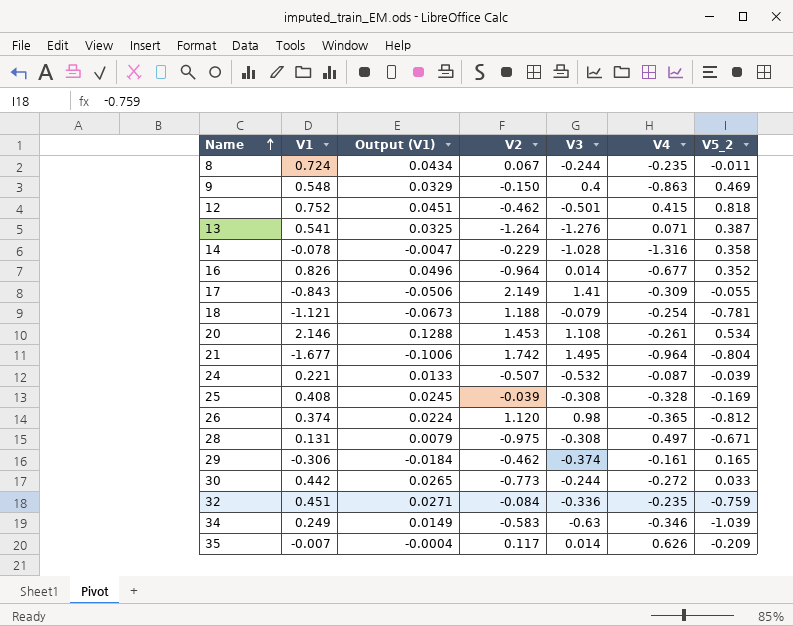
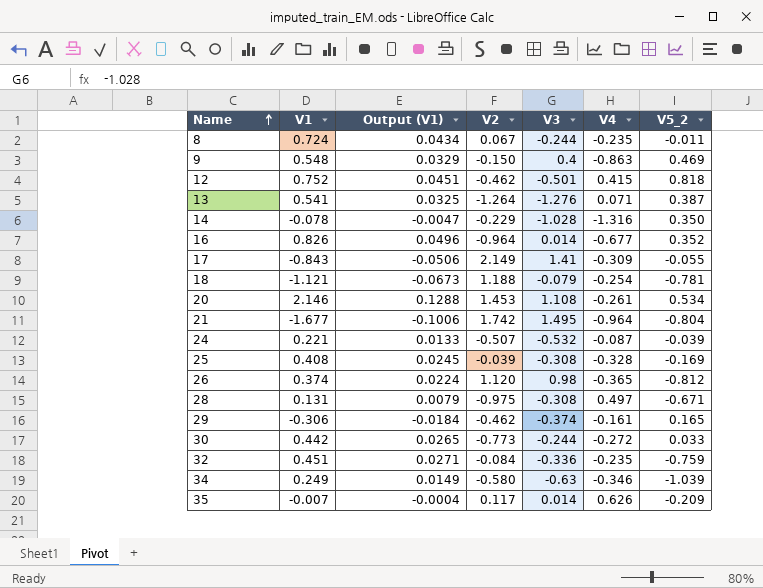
14 | V5_2: 0.358 -> 0.350
34 | V2: -0.583 -> -0.580

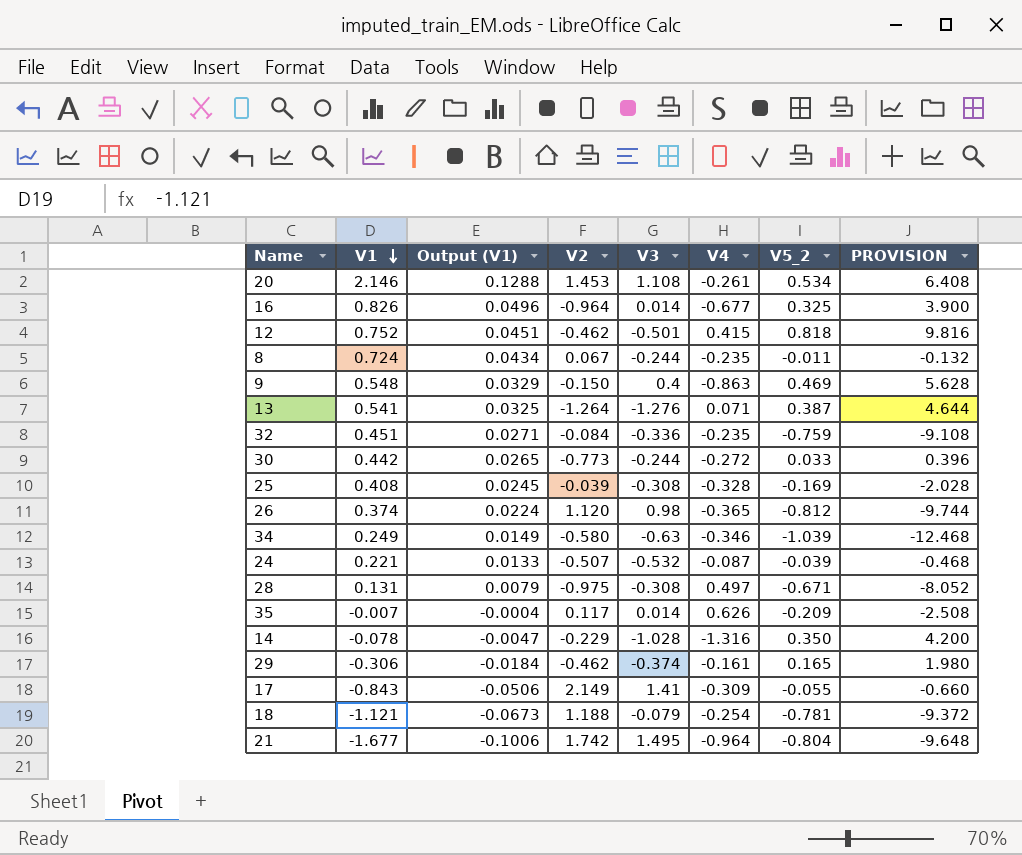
row order: Name ascending -> V1 descending
column PROVISION | formula: none -> [V5_2] * 12
16 | V5_2: 0.352 -> 0.325

